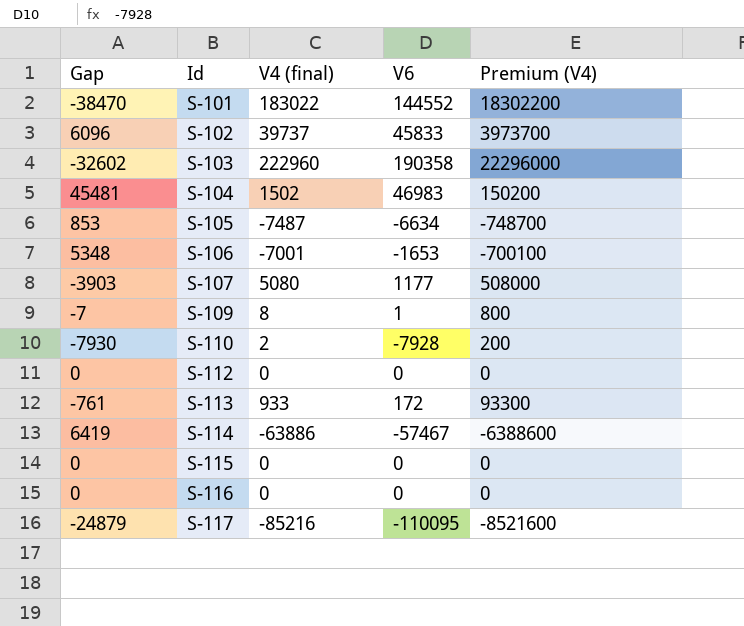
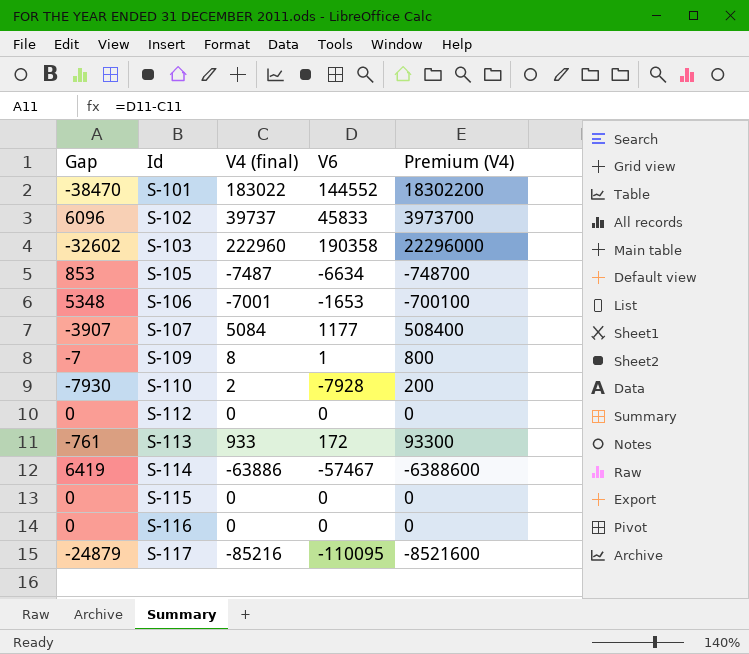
row S-104: 45481 | 1502 | 46983 | 150200 -> none
S-107 | Gap: -3903 -> -3907
S-107 | V4 (final): 5080 -> 5084
S-107 | Premium (V4): 508000 -> 508400

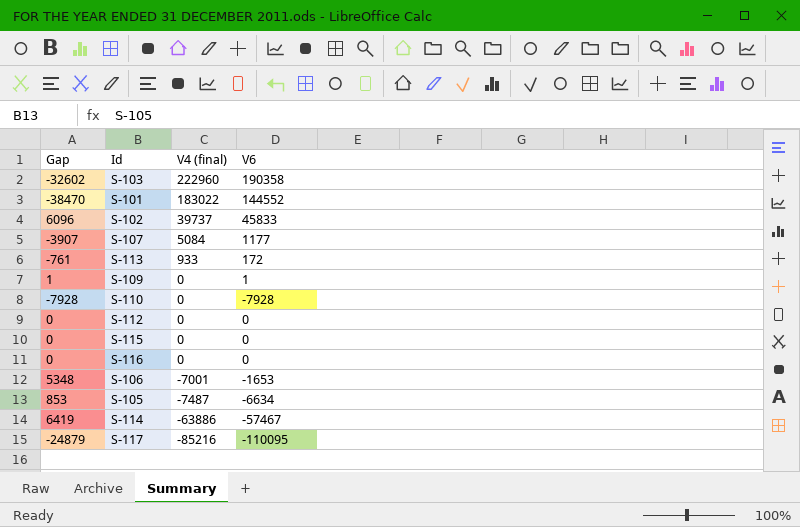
row order: Id ascending -> V4 (final) descending
column Premium (V4) | formula: [V4 (final)] * 100 -> none
S-109 | Gap: -7 -> 1
S-109 | V4 (final): 8 -> 0
S-110 | Gap: -7930 -> -7928
S-110 | V4 (final): 2 -> 0

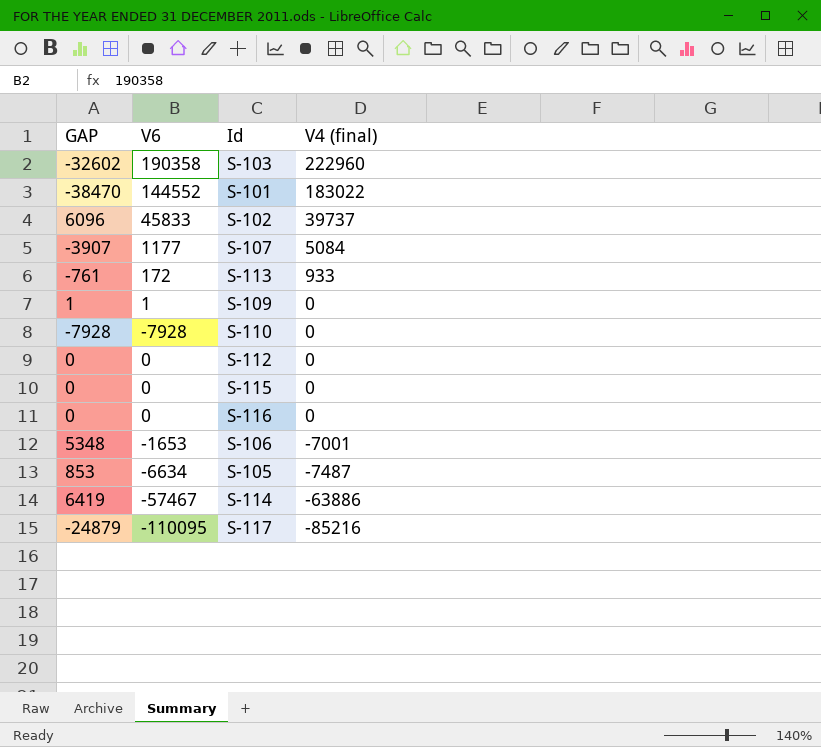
column name: Gap -> GAP
column V6 | position: 4 -> 2

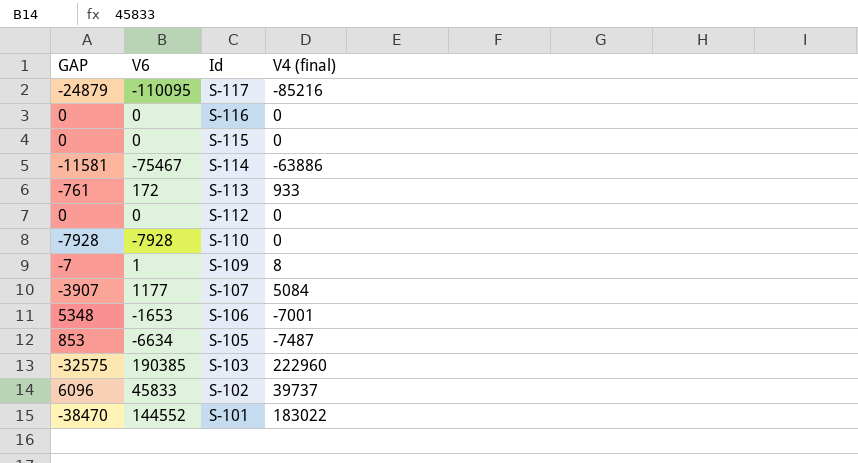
row order: V4 (final) descending -> Id descending
S-114 | GAP: 6419 -> -11581
S-114 | V6: -57467 -> -75467
S-109 | GAP: 1 -> -7
S-109 | V4 (final): 0 -> 8
S-103 | GAP: -32602 -> -32575
S-103 | V6: 190358 -> 190385

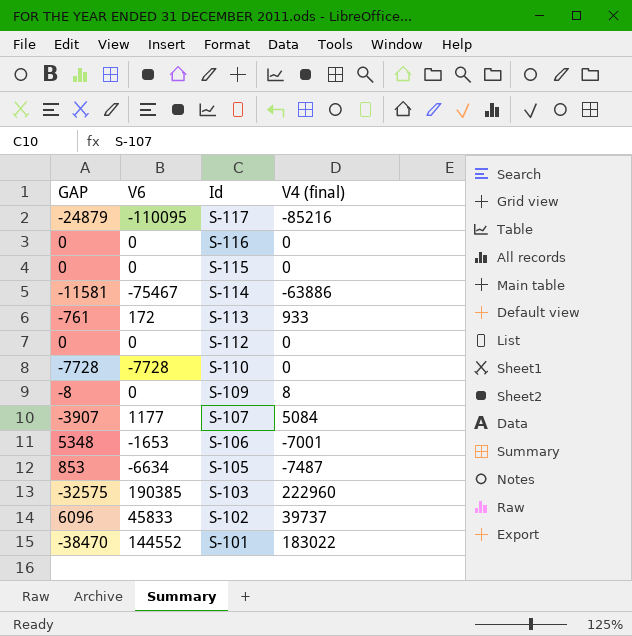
S-110 | GAP: -7928 -> -7728
S-110 | V6: -7928 -> -7728
S-109 | GAP: -7 -> -8
S-109 | V6: 1 -> 0

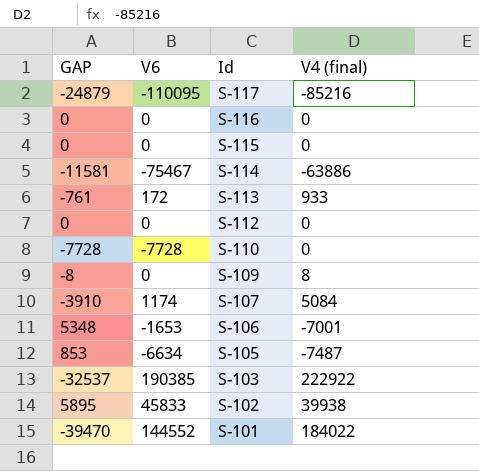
S-107 | GAP: -3907 -> -3910
S-107 | V6: 1177 -> 1174
S-103 | GAP: -32575 -> -32537
S-103 | V4 (final): 222960 -> 222922
S-102 | GAP: 6096 -> 5895
S-102 | V4 (final): 39737 -> 39938
S-101 | GAP: -38470 -> -39470
S-101 | V4 (final): 183022 -> 184022

